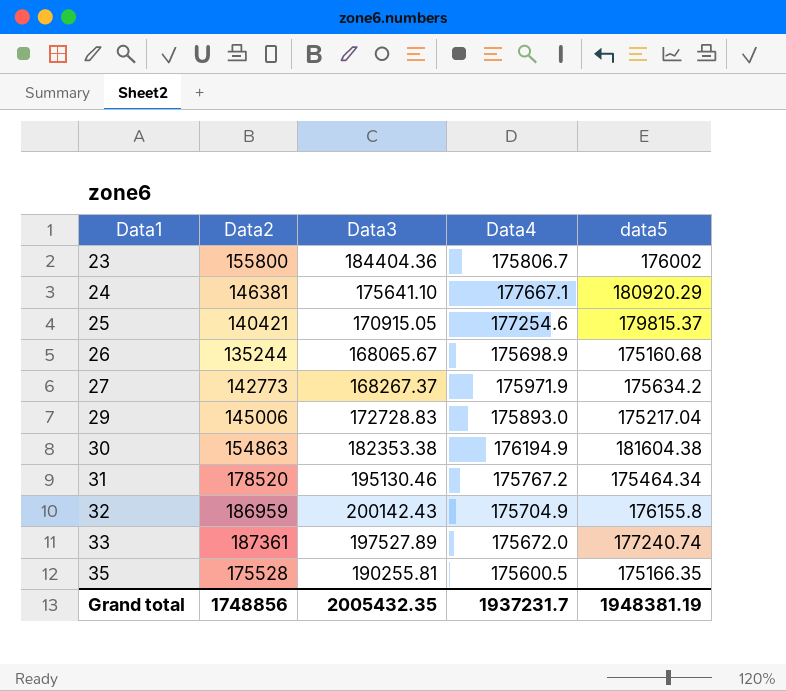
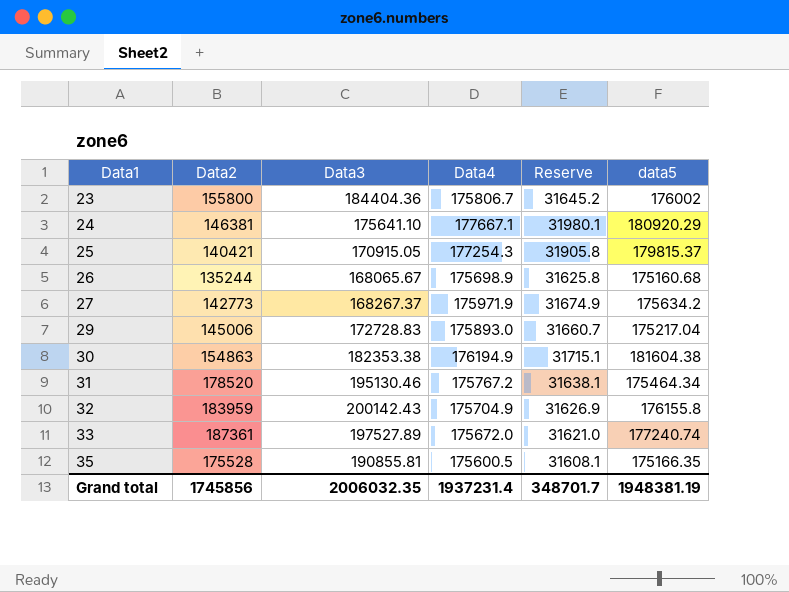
column Reserve | formula: none -> [Data4] * 0.18
25 | Data4: 177254.6 -> 177254.3
32 | Data2: 186959 -> 183959
35 | Data3: 190255.81 -> 190855.81
Grand total | Data2: 1748856 -> 1745856
Grand total | Data3: 2005432.35 -> 2006032.35
Grand total | Data4: 1937231.7 -> 1937231.4

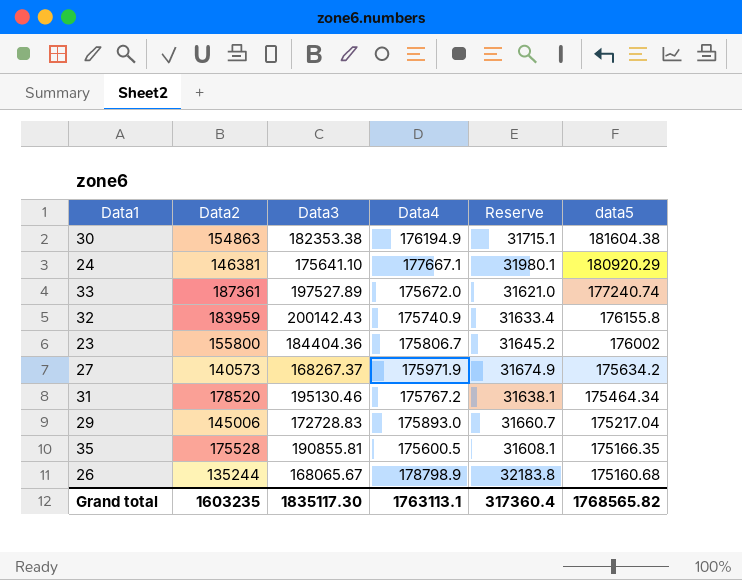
row order: Data1 ascending -> data5 descending
row 25: 140421 | 170915.05 | 177254.3 | 31905.8 | 179815.37 -> none
32 | Data4: 175704.9 -> 175740.9
32 | Reserve: 31626.9 -> 31633.4
27 | Data2: 142773 -> 140573
26 | Data4: 175698.9 -> 178798.9
26 | Reserve: 31625.8 -> 32183.8
Grand total | Data2: 1745856 -> 1603235
Grand total | Data3: 2006032.35 -> 1835117.30
Grand total | Data4: 1937231.4 -> 1763113.1
Grand total | Reserve: 348701.7 -> 317360.4
Grand total | data5: 1948381.19 -> 1768565.82

